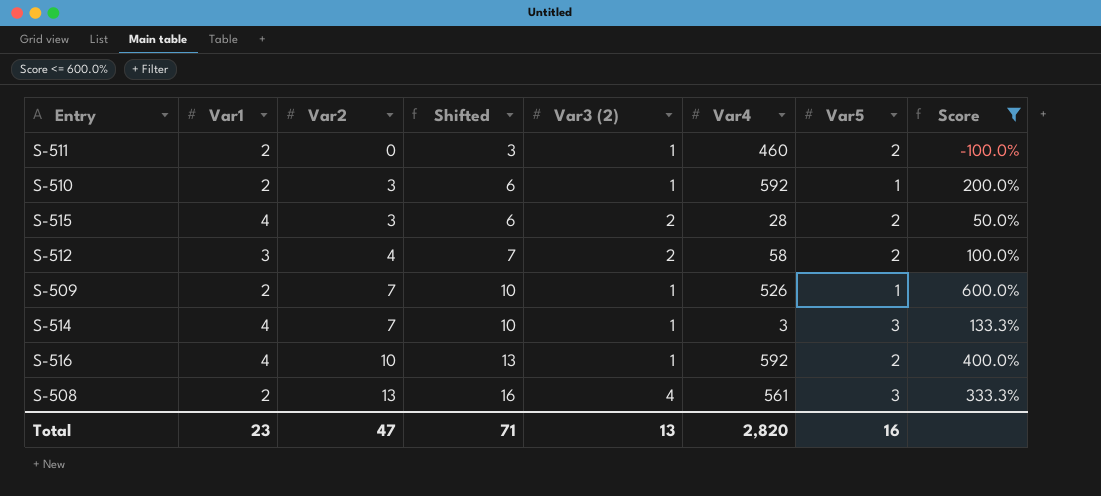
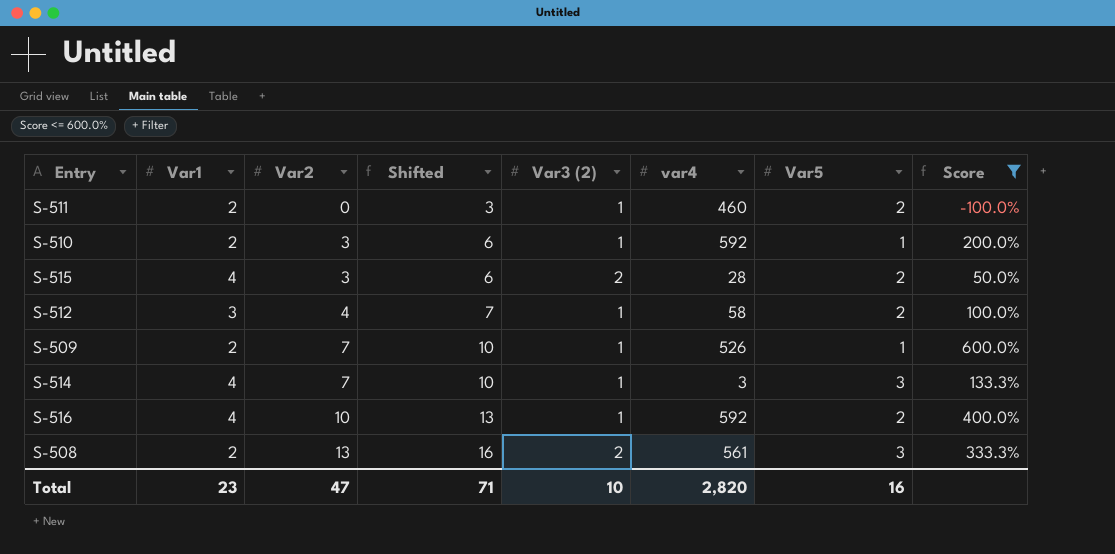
column name: Var4 -> var4
S-512 | Var3 (2): 2 -> 1
S-508 | Var3 (2): 4 -> 2
Total | Var3 (2): 13 -> 10

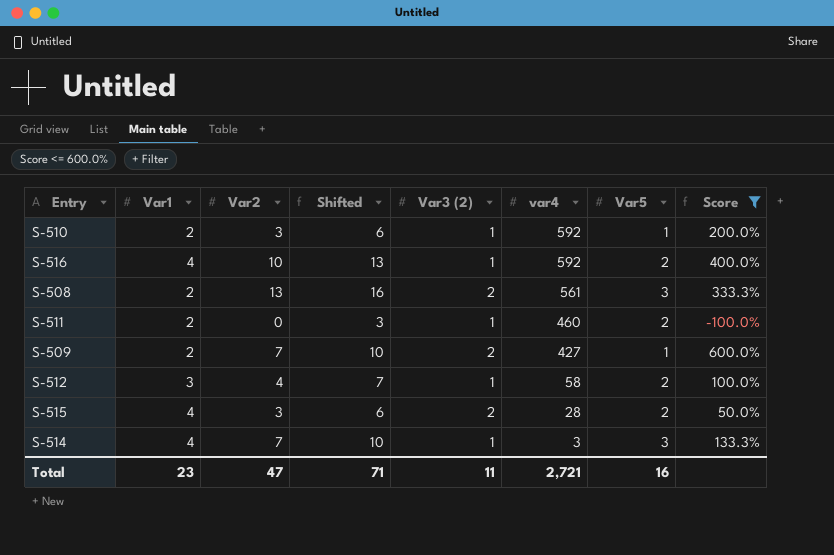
row order: Var2 ascending -> var4 descending
S-509 | Var3 (2): 1 -> 2
S-509 | var4: 526 -> 427
Total | Var3 (2): 10 -> 11
Total | var4: 2,820 -> 2,721

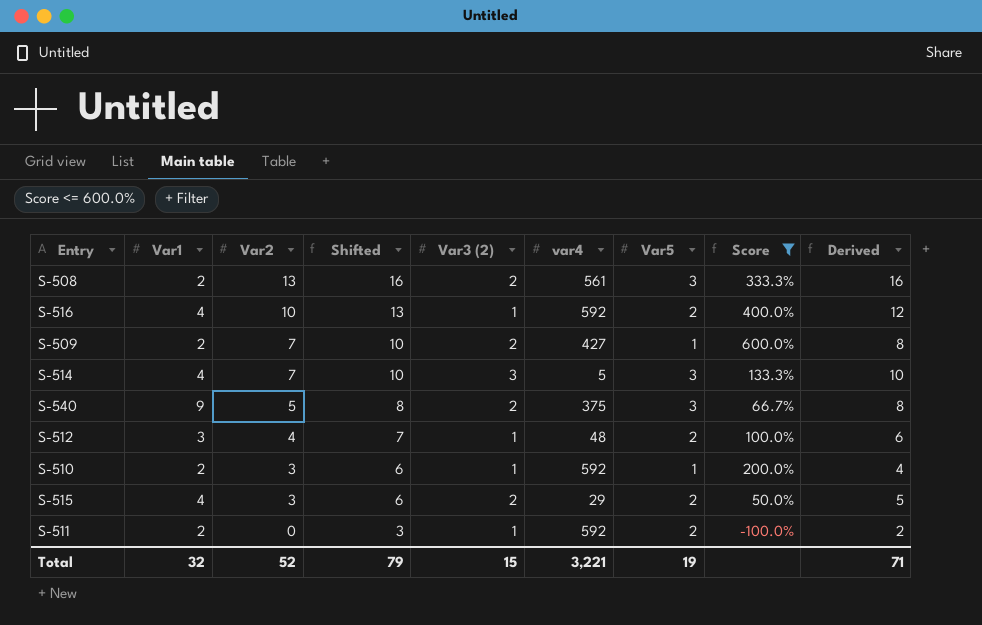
row order: var4 descending -> Var2 descending
column Derived | formula: none -> [Var2] + [Var5]
S-514 | Var3 (2): 1 -> 3
S-514 | var4: 3 -> 5
row S-540: none -> 9 | 5 | 8 | 2 | 375 | 3 | 66.7% | 8
S-512 | var4: 58 -> 48
S-515 | var4: 28 -> 29
S-511 | var4: 460 -> 592
Total | Var1: 23 -> 32
Total | Var2: 47 -> 52
Total | Shifted: 71 -> 79
Total | Var3 (2): 11 -> 15
Total | var4: 2,721 -> 3,221
Total | Var5: 16 -> 19

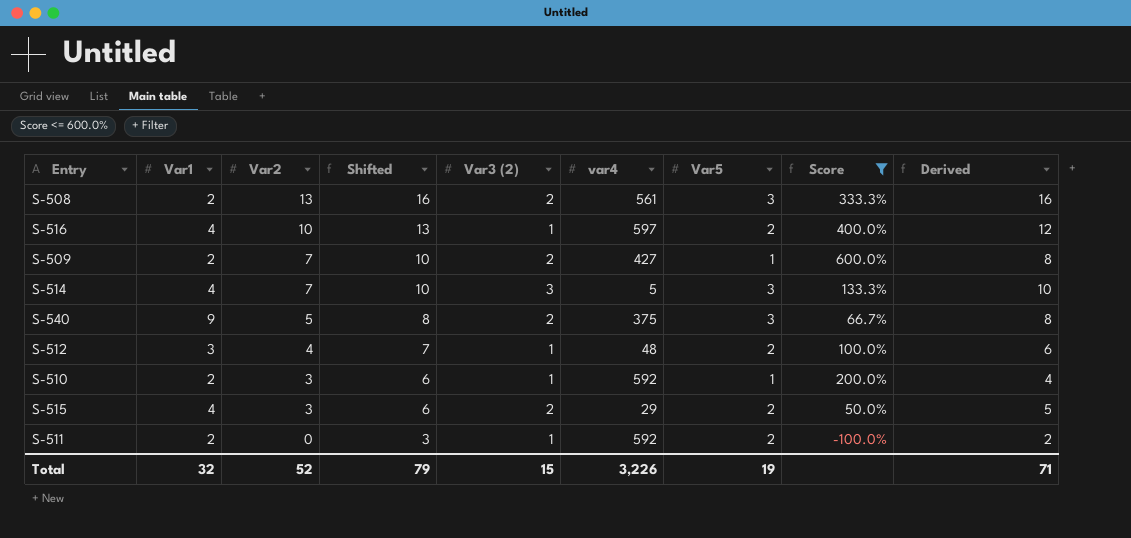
S-516 | var4: 592 -> 597
Total | var4: 3,221 -> 3,226

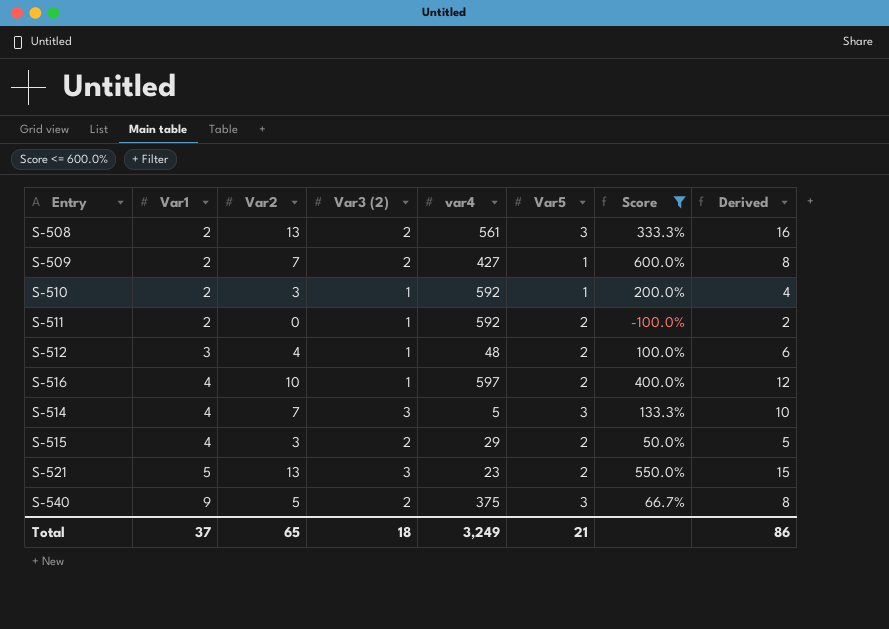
row order: Var2 descending -> Var1 ascending
column Shifted | formula: [Var2] + 3 -> none
row S-521: none -> 5 | 13 | 3 | 23 | 2 | 550.0% | 15
Total | Var1: 32 -> 37
Total | Var2: 52 -> 65
Total | Var3 (2): 15 -> 18
Total | var4: 3,226 -> 3,249
Total | Var5: 19 -> 21
Total | Derived: 71 -> 86

